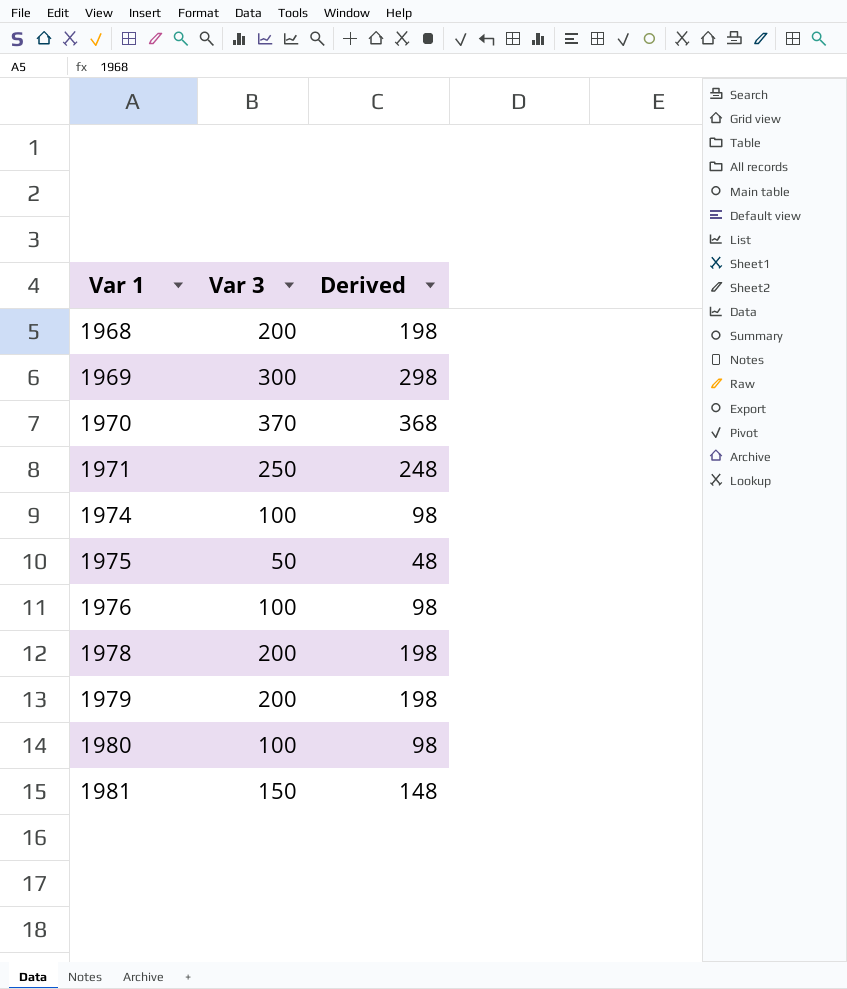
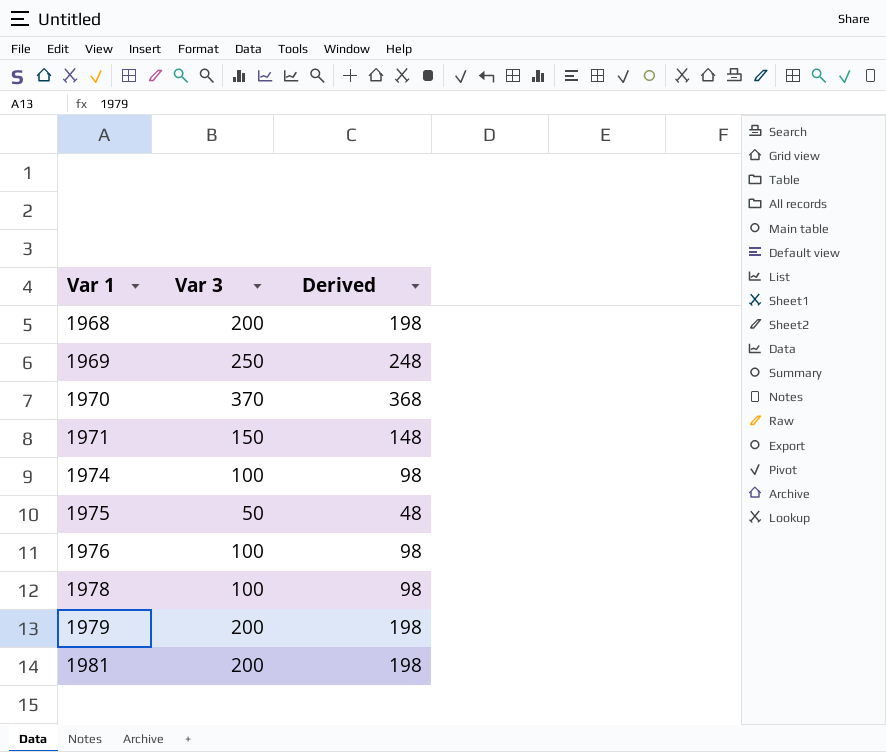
row 1980: 100 | 98 -> none
1969 | Var 3: 300 -> 250
1969 | Derived: 298 -> 248
1971 | Var 3: 250 -> 150
1971 | Derived: 248 -> 148
1978 | Var 3: 200 -> 100
1978 | Derived: 198 -> 98
1981 | Var 3: 150 -> 200
1981 | Derived: 148 -> 198

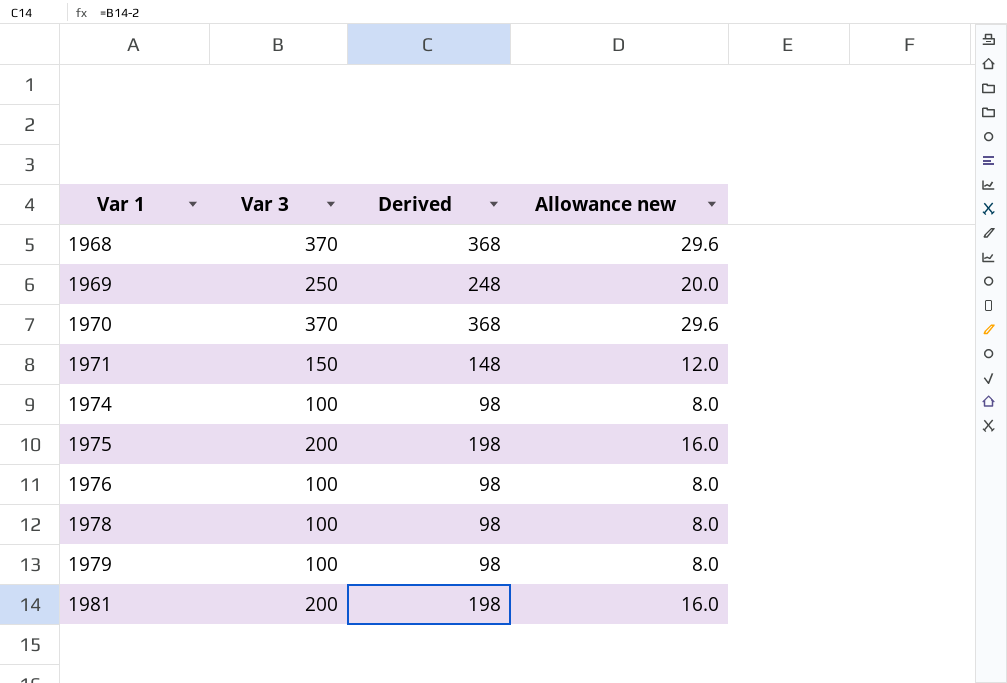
column Allowance new | formula: none -> [Var 3] * 0.08
1968 | Var 3: 200 -> 370
1968 | Derived: 198 -> 368
1975 | Var 3: 50 -> 200
1975 | Derived: 48 -> 198
1979 | Var 3: 200 -> 100
1979 | Derived: 198 -> 98

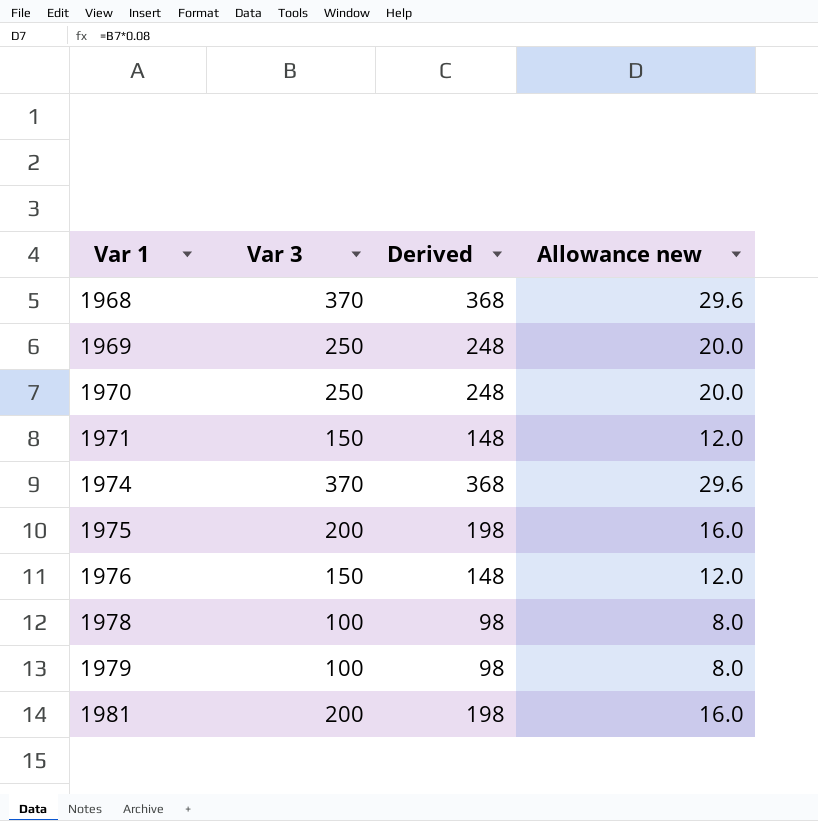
1970 | Var 3: 370 -> 250
1970 | Derived: 368 -> 248
1970 | Allowance new: 29.6 -> 20.0
1974 | Var 3: 100 -> 370
1974 | Derived: 98 -> 368
1974 | Allowance new: 8.0 -> 29.6
1976 | Var 3: 100 -> 150
1976 | Derived: 98 -> 148
1976 | Allowance new: 8.0 -> 12.0

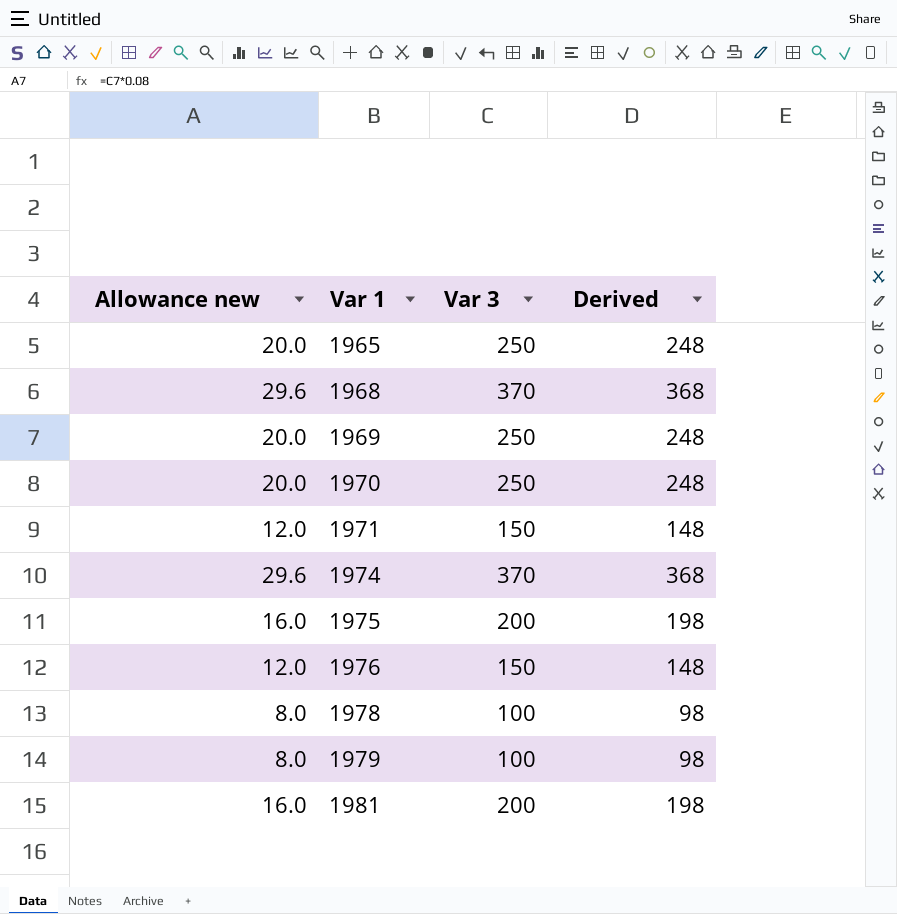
column Allowance new | position: 4 -> 1
row 1965: none -> 20.0 | 250 | 248

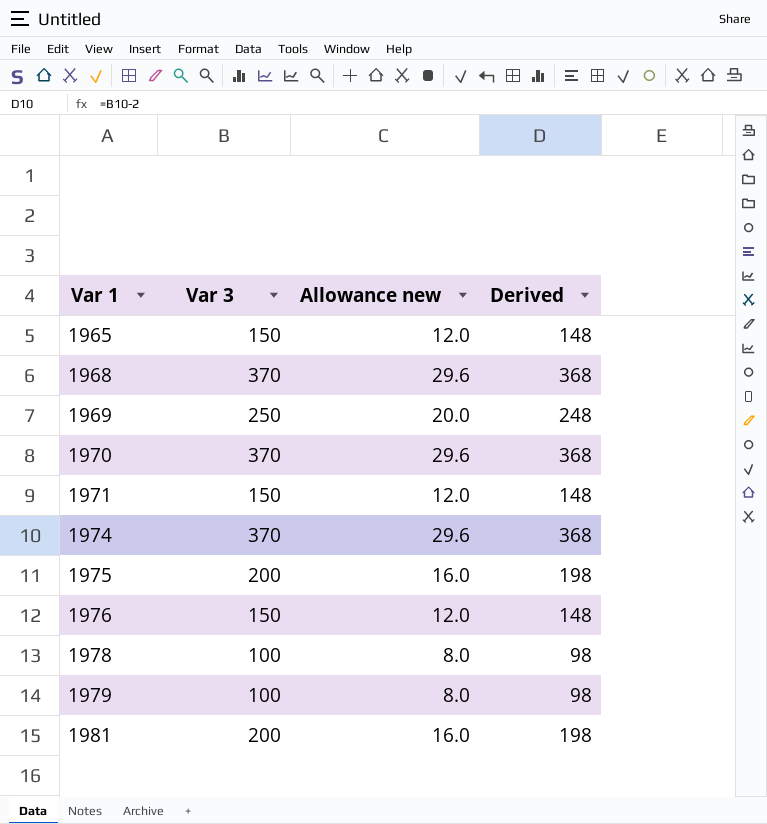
column Allowance new | position: 1 -> 3
1965 | Var 3: 250 -> 150
1965 | Allowance new: 20.0 -> 12.0
1965 | Derived: 248 -> 148
1970 | Var 3: 250 -> 370
1970 | Allowance new: 20.0 -> 29.6
1970 | Derived: 248 -> 368

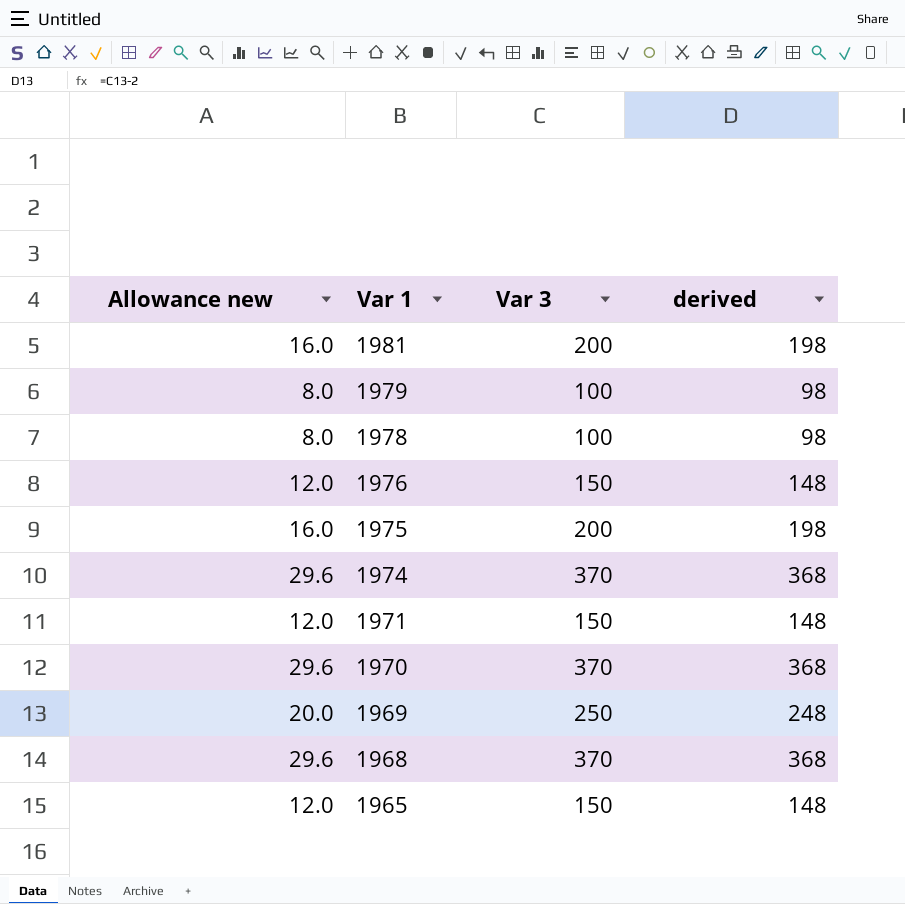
row order: Var 1 ascending -> Var 1 descending
column Allowance new | position: 3 -> 1
column name: Derived -> derived

